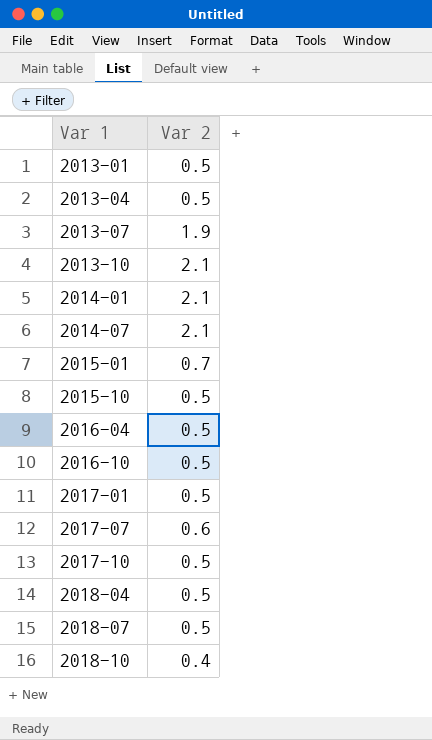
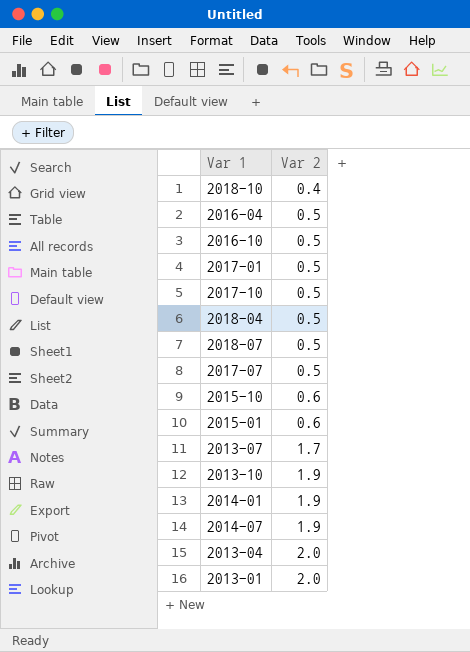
row order: Var 1 ascending -> Var 2 ascending
2017-07 | Var 2: 0.6 -> 0.5
2015-10 | Var 2: 0.5 -> 0.6
2015-01 | Var 2: 0.7 -> 0.6
2013-07 | Var 2: 1.9 -> 1.7
2013-10 | Var 2: 2.1 -> 1.9
2014-01 | Var 2: 2.1 -> 1.9
2014-07 | Var 2: 2.1 -> 1.9
2013-04 | Var 2: 0.5 -> 2.0
2013-01 | Var 2: 0.5 -> 2.0

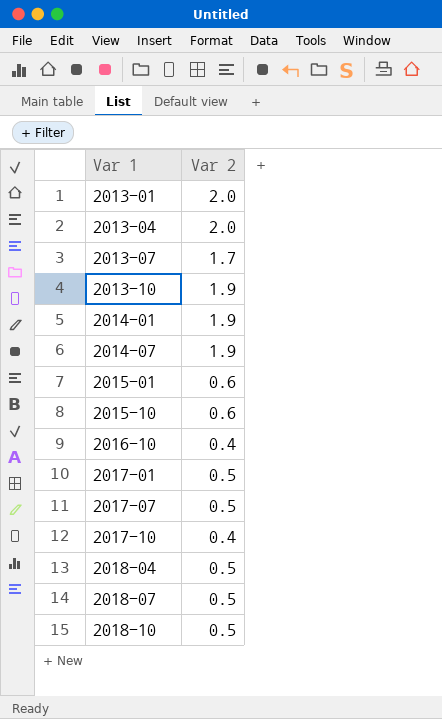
row order: Var 2 ascending -> Var 1 ascending
row 2016-04: 0.5 -> none
2016-10 | Var 2: 0.5 -> 0.4
2017-10 | Var 2: 0.5 -> 0.4
2018-10 | Var 2: 0.4 -> 0.5

